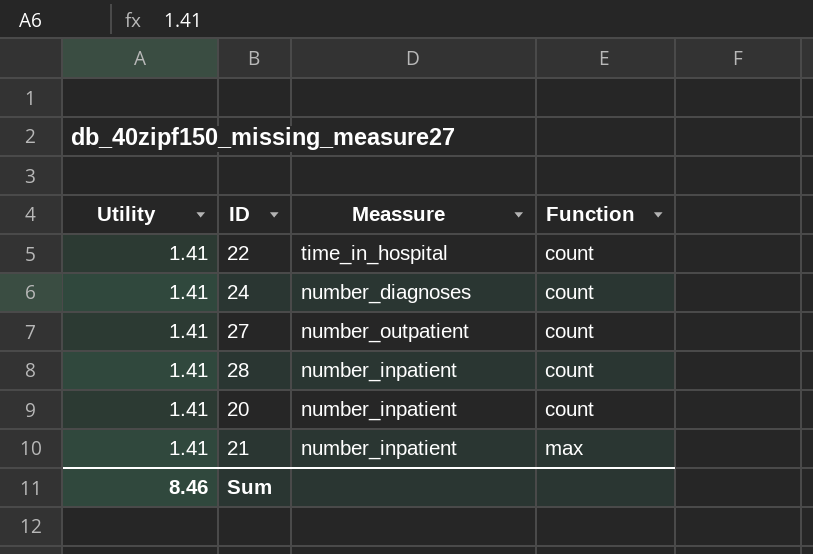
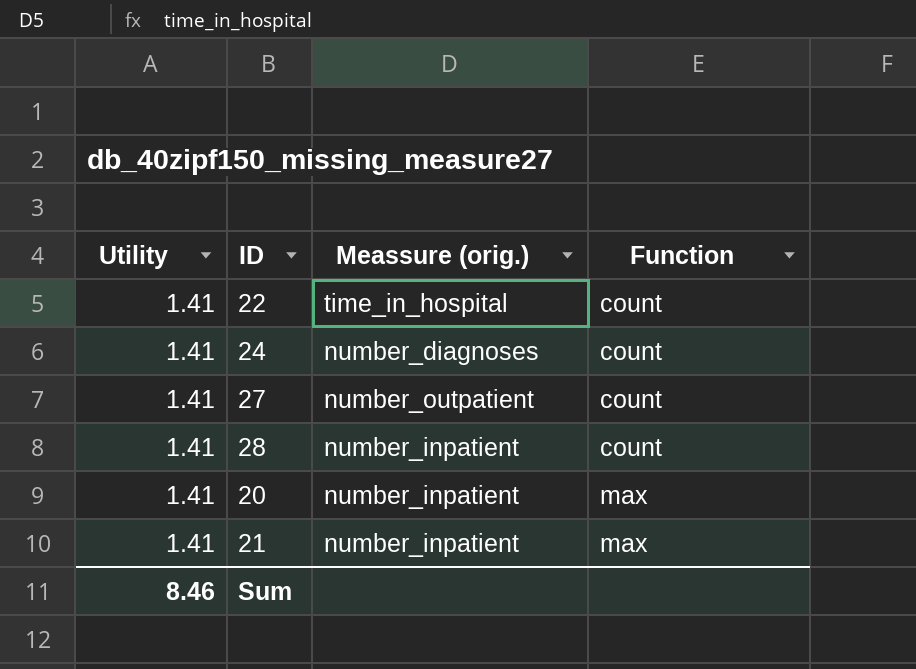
column name: Meassure -> Meassure (orig.)
20 | Function: count -> max

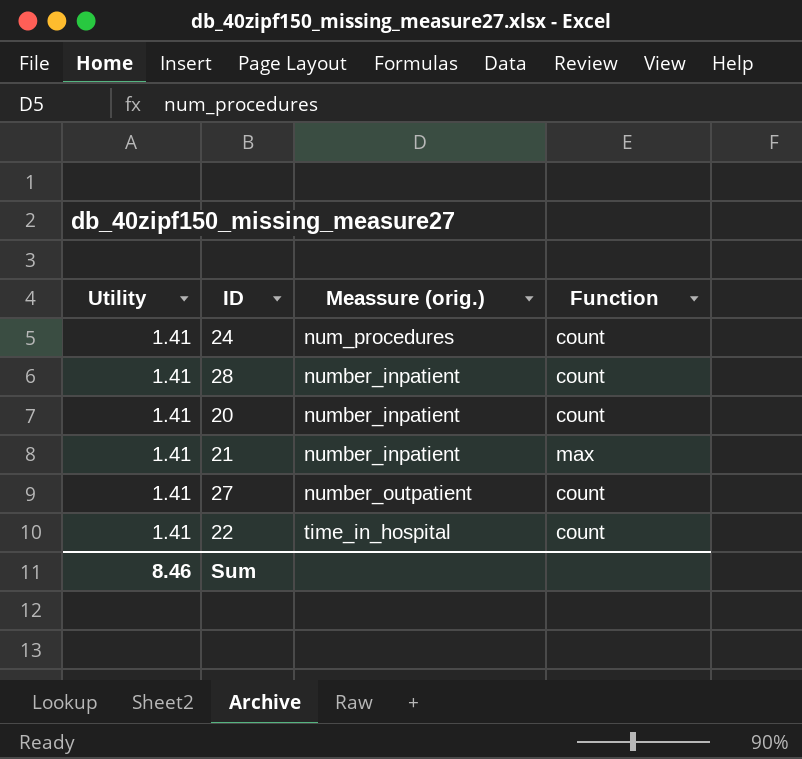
row order: Function ascending -> Meassure (orig.) ascending
24 | Meassure (orig.): number_diagnoses -> num_procedures
20 | Function: max -> count

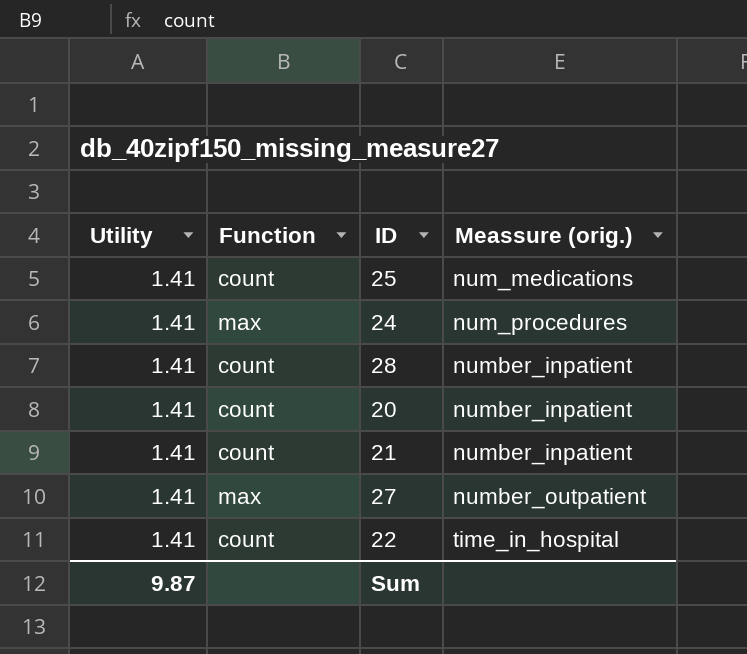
column Function | position: 4 -> 2
row 25: none -> 1.41 | count | num_medications
24 | Function: count -> max
21 | Function: max -> count
27 | Function: count -> max
Sum | Utility: 8.46 -> 9.87

